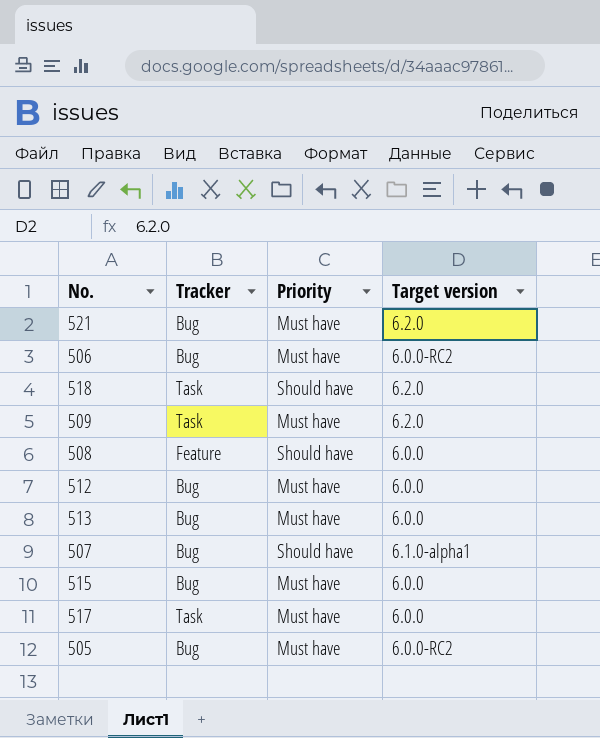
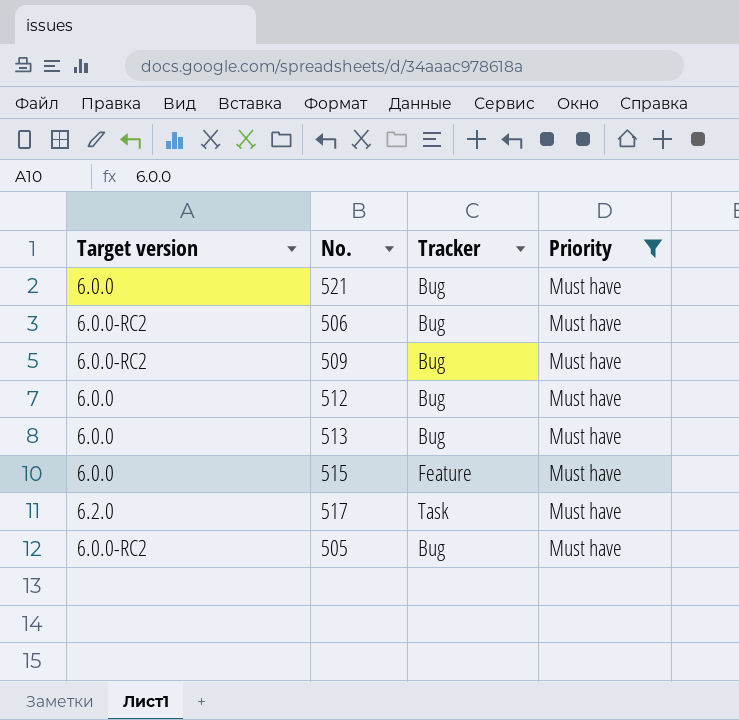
filter: none -> Priority = Must have
column Target version | position: 4 -> 1
521 | Target version: 6.2.0 -> 6.0.0
509 | Target version: 6.2.0 -> 6.0.0-RC2
509 | Tracker: Task -> Bug
515 | Tracker: Bug -> Feature
517 | Target version: 6.0.0 -> 6.2.0

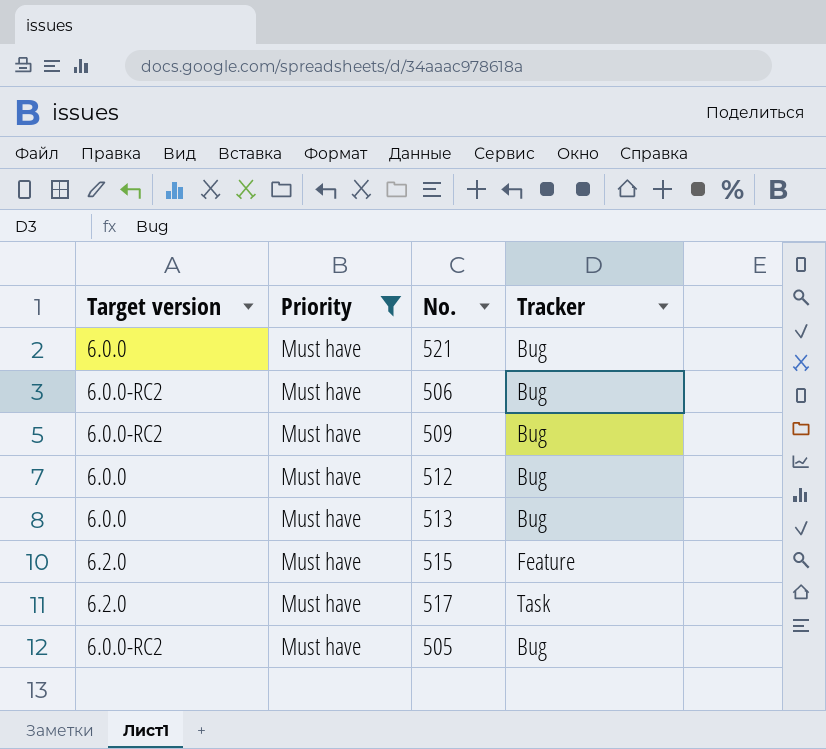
column Priority | position: 4 -> 2
515 | Target version: 6.0.0 -> 6.2.0

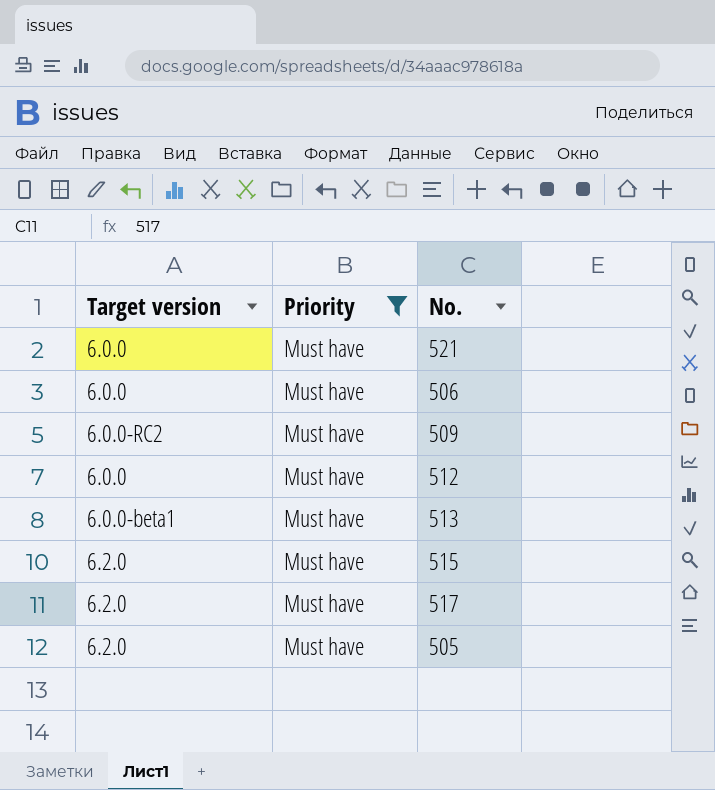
column Tracker | position: 4 -> none
506 | Target version: 6.0.0-RC2 -> 6.0.0
513 | Target version: 6.0.0 -> 6.0.0-beta1
505 | Target version: 6.0.0-RC2 -> 6.2.0

